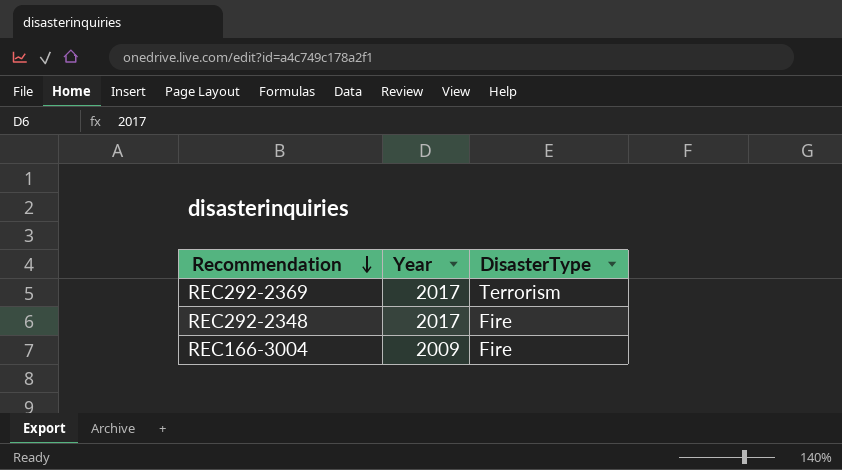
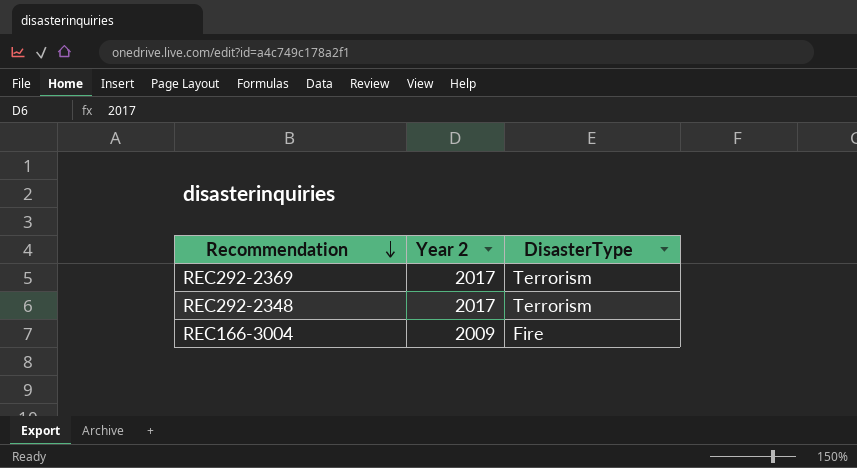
column name: Year -> Year 2
REC292-2348 | DisasterType: Fire -> Terrorism

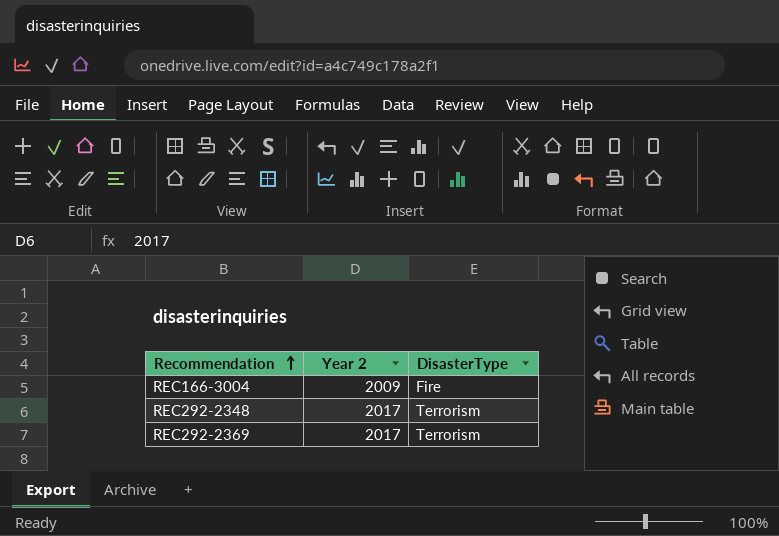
row order: Recommendation descending -> Recommendation ascending

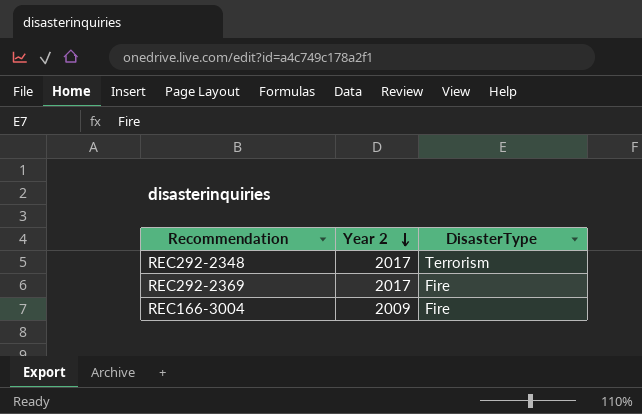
row order: Recommendation ascending -> Year 2 descending
REC292-2369 | DisasterType: Terrorism -> Fire

